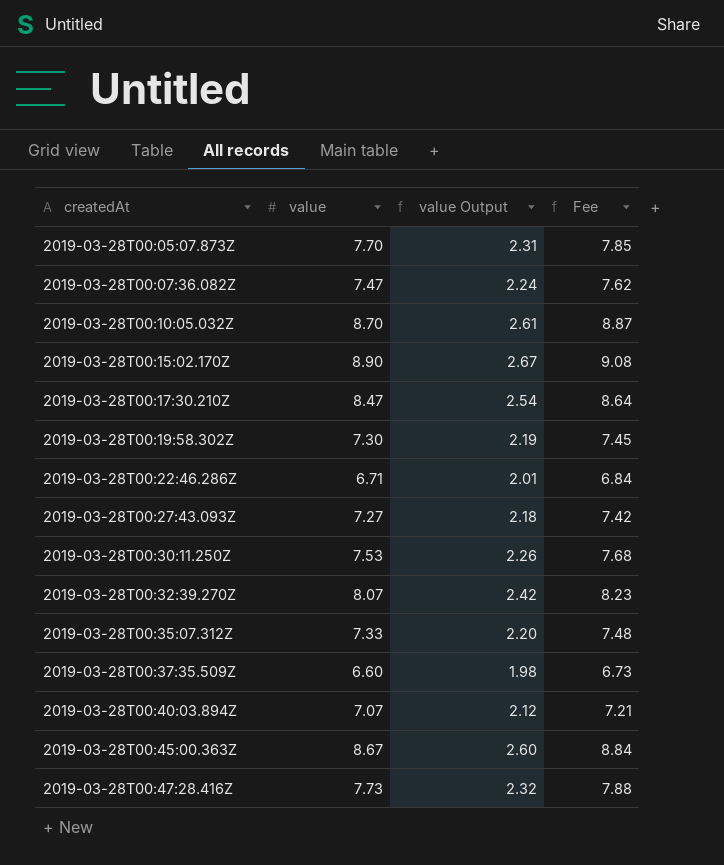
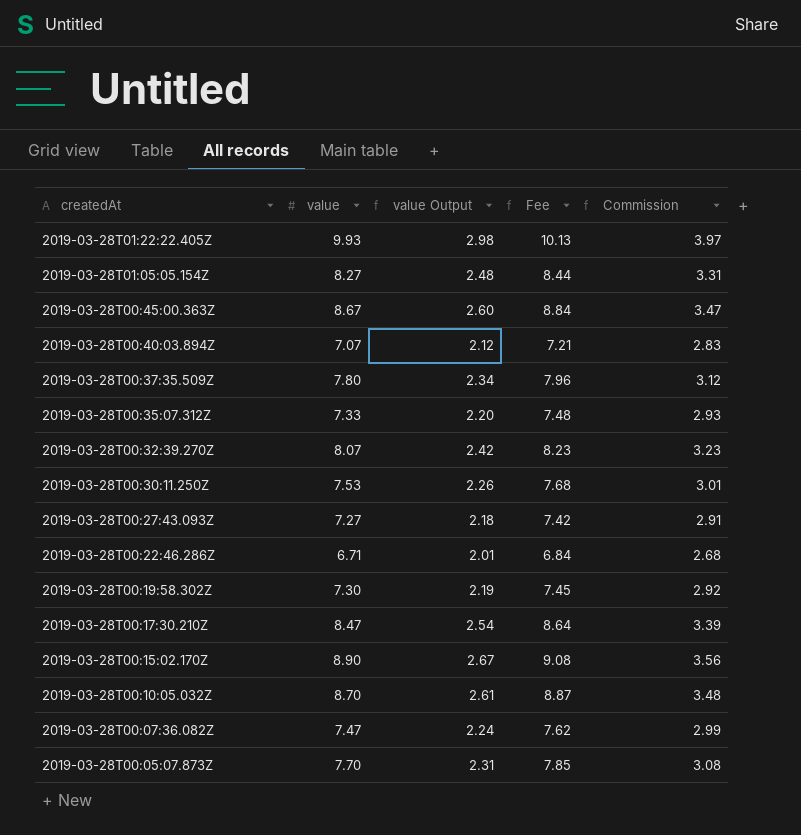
row order: createdAt ascending -> createdAt descending
column Commission | formula: none -> [value] * 0.4
row 2019-03-28T00:47:28.416Z: 7.73 | 2.32 | 7.88 -> none
row 2019-03-28T01:22:22.405Z: none -> 9.93 | 2.98 | 10.13 | 3.97
row 2019-03-28T01:05:05.154Z: none -> 8.27 | 2.48 | 8.44 | 3.31
2019-03-28T00:37:35.509Z | value: 6.60 -> 7.80
2019-03-28T00:37:35.509Z | value Output: 1.98 -> 2.34
2019-03-28T00:37:35.509Z | Fee: 6.73 -> 7.96

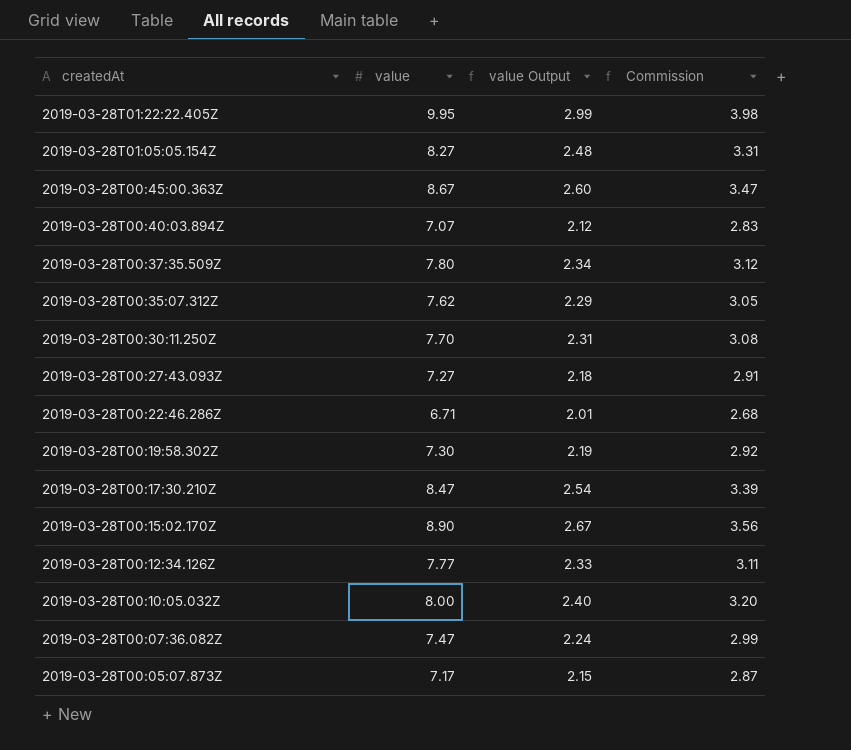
column Fee | formula: [value] * 1.02 -> none
row 2019-03-28T00:32:39.270Z: 8.07 | 2.42 | 8.23 | 3.23 -> none
2019-03-28T01:22:22.405Z | value: 9.93 -> 9.95
2019-03-28T01:22:22.405Z | value Output: 2.98 -> 2.99
2019-03-28T01:22:22.405Z | Commission: 3.97 -> 3.98
2019-03-28T00:35:07.312Z | value: 7.33 -> 7.62
2019-03-28T00:35:07.312Z | value Output: 2.20 -> 2.29
2019-03-28T00:35:07.312Z | Commission: 2.93 -> 3.05
2019-03-28T00:30:11.250Z | value: 7.53 -> 7.70
2019-03-28T00:30:11.250Z | value Output: 2.26 -> 2.31
2019-03-28T00:30:11.250Z | Commission: 3.01 -> 3.08
row 2019-03-28T00:12:34.126Z: none -> 7.77 | 2.33 | 3.11
2019-03-28T00:10:05.032Z | value: 8.70 -> 8.00
2019-03-28T00:10:05.032Z | value Output: 2.61 -> 2.40
2019-03-28T00:10:05.032Z | Commission: 3.48 -> 3.20
2019-03-28T00:05:07.873Z | value: 7.70 -> 7.17
2019-03-28T00:05:07.873Z | value Output: 2.31 -> 2.15
2019-03-28T00:05:07.873Z | Commission: 3.08 -> 2.87

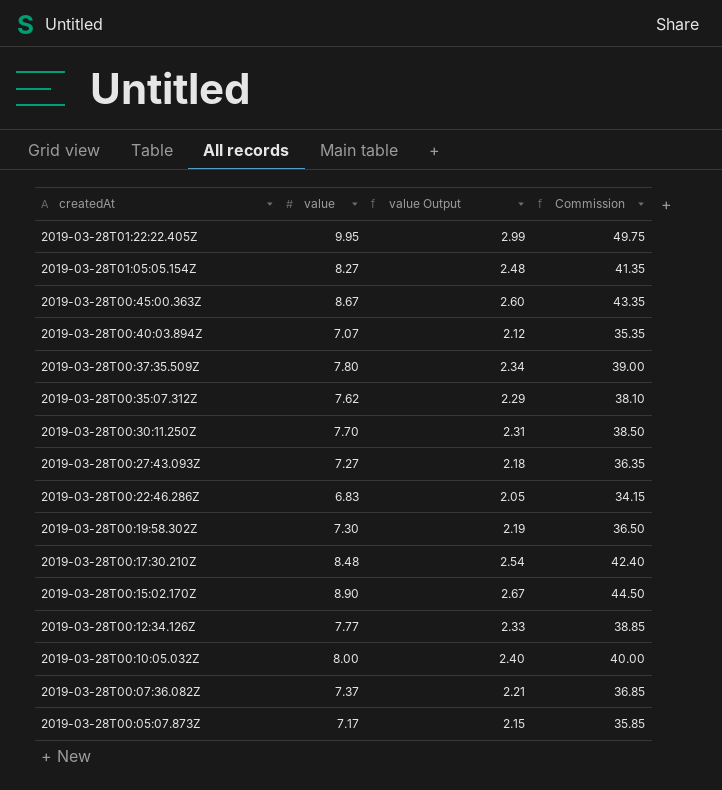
column Commission | formula: [value] * 0.4 -> [value] * 5
2019-03-28T00:22:46.286Z | value: 6.71 -> 6.83
2019-03-28T00:22:46.286Z | value Output: 2.01 -> 2.05
2019-03-28T00:17:30.210Z | value: 8.47 -> 8.48
2019-03-28T00:07:36.082Z | value: 7.47 -> 7.37
2019-03-28T00:07:36.082Z | value Output: 2.24 -> 2.21

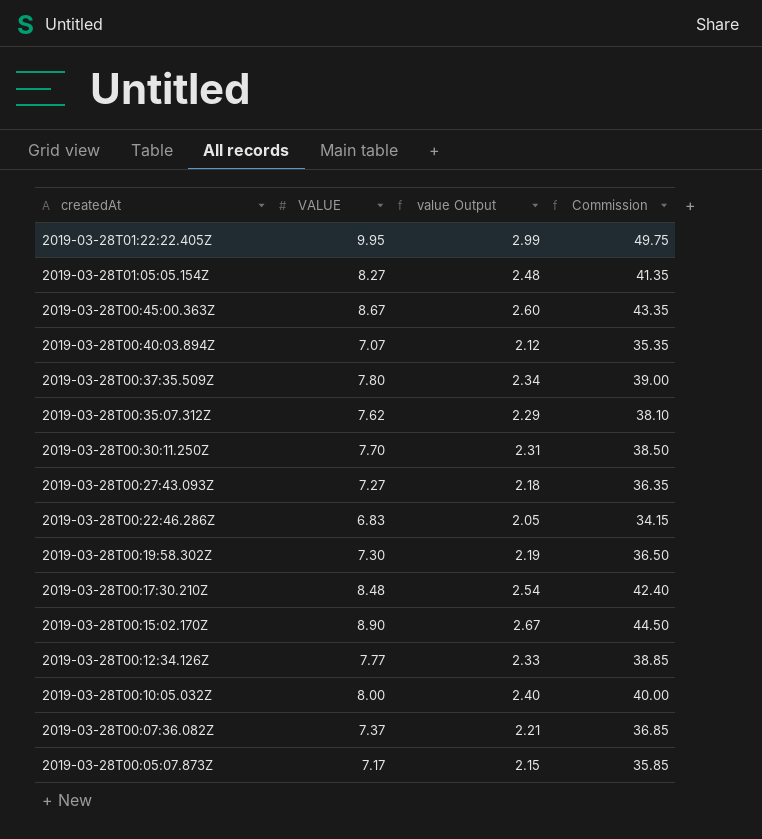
column name: value -> VALUE

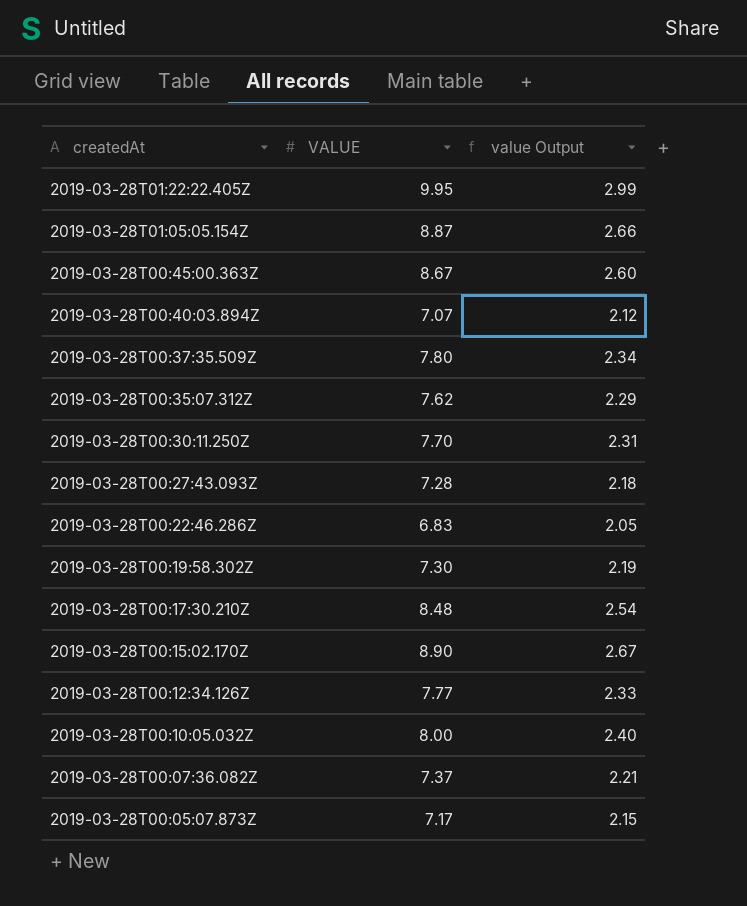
column Commission | formula: [VALUE] * 5 -> none
2019-03-28T01:05:05.154Z | VALUE: 8.27 -> 8.87
2019-03-28T01:05:05.154Z | value Output: 2.48 -> 2.66
2019-03-28T00:27:43.093Z | VALUE: 7.27 -> 7.28

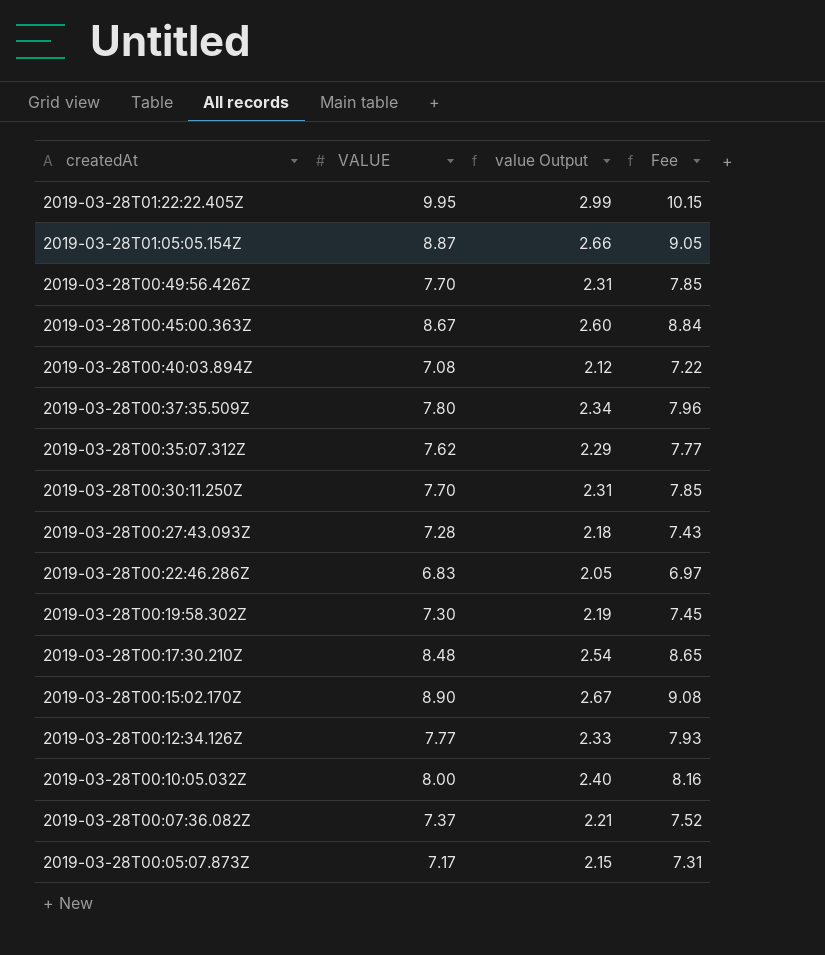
column Fee | formula: none -> [VALUE] * 1.02
row 2019-03-28T00:49:56.426Z: none -> 7.70 | 2.31 | 7.85
2019-03-28T00:40:03.894Z | VALUE: 7.07 -> 7.08

